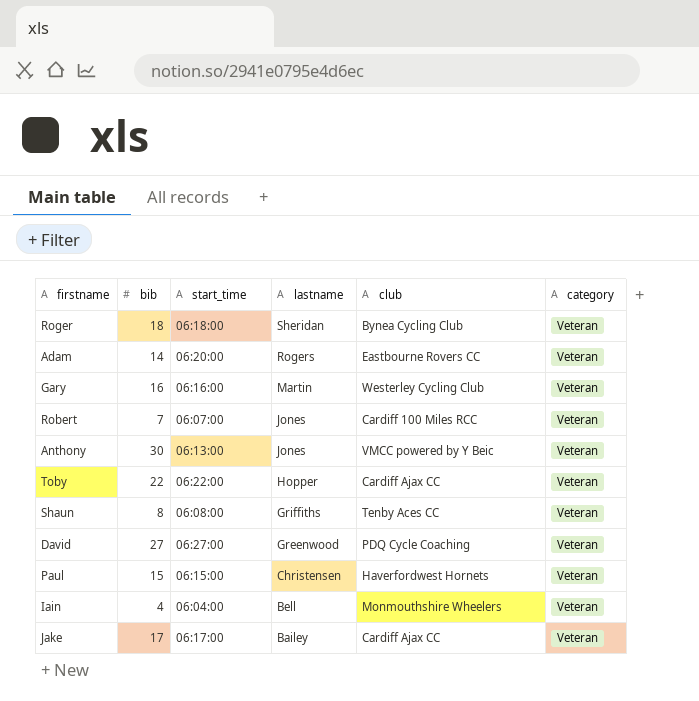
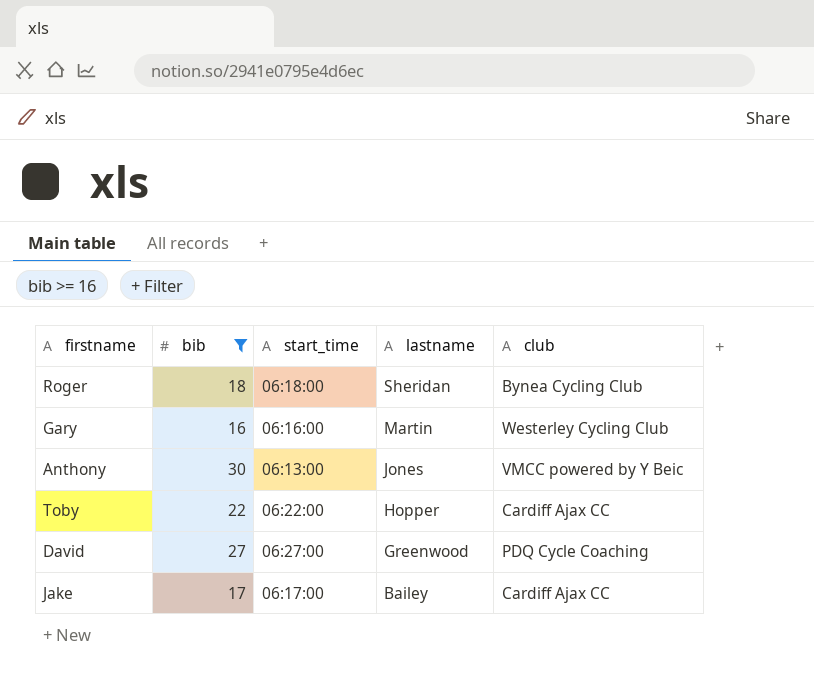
filter: none -> bib >= 16
column category | position: 6 -> none

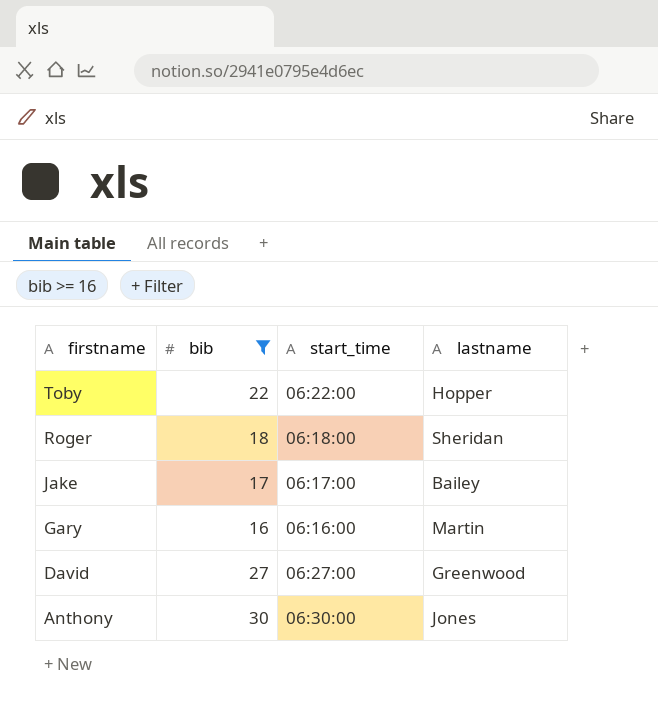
row order: lastname descending -> firstname descending
column club | position: 5 -> none
Anthony | start_time: 06:13:00 -> 06:30:00

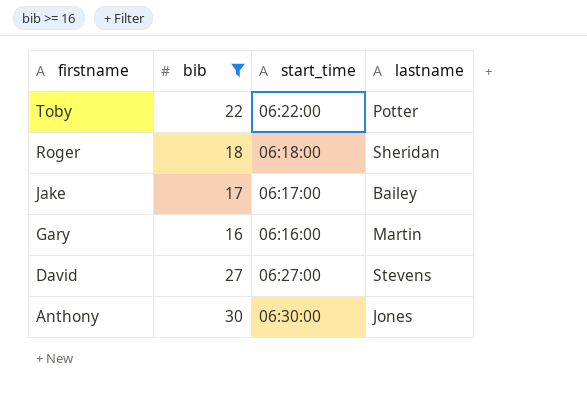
Toby | lastname: Hopper -> Potter
David | lastname: Greenwood -> Stevens

